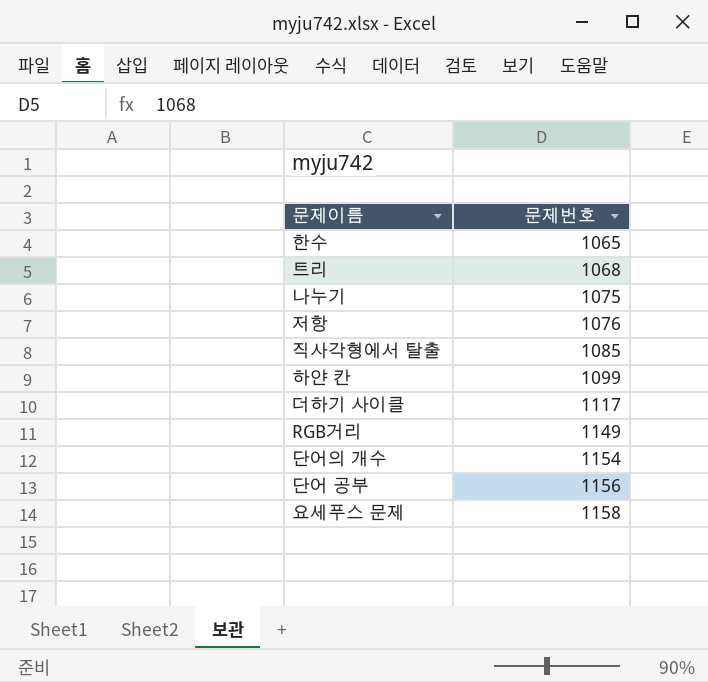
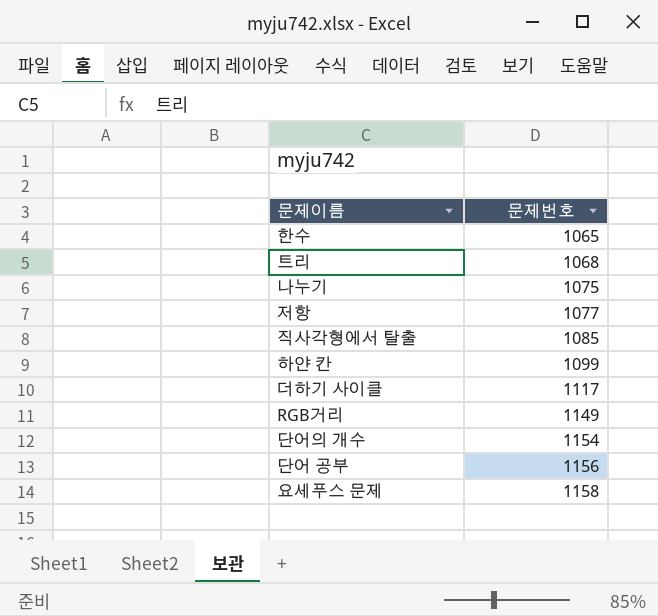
저항 | 문제번호: 1076 -> 1077

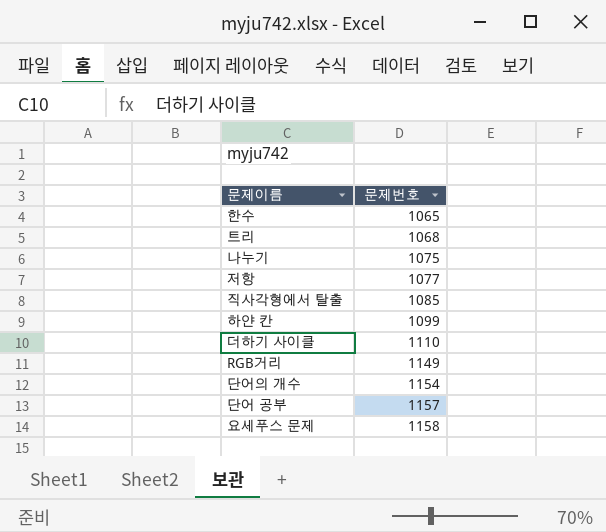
더하기 사이클 | 문제번호: 1117 -> 1110
단어 공부 | 문제번호: 1156 -> 1157

